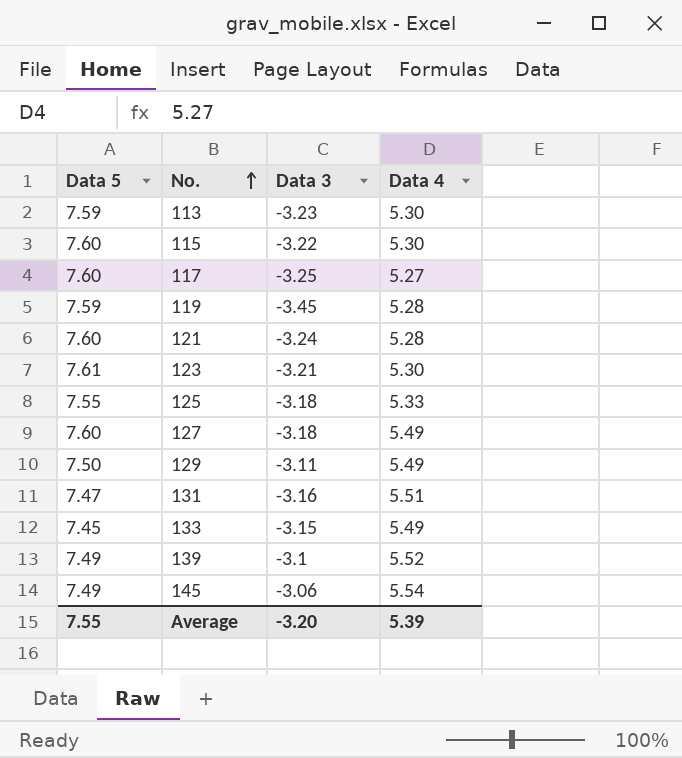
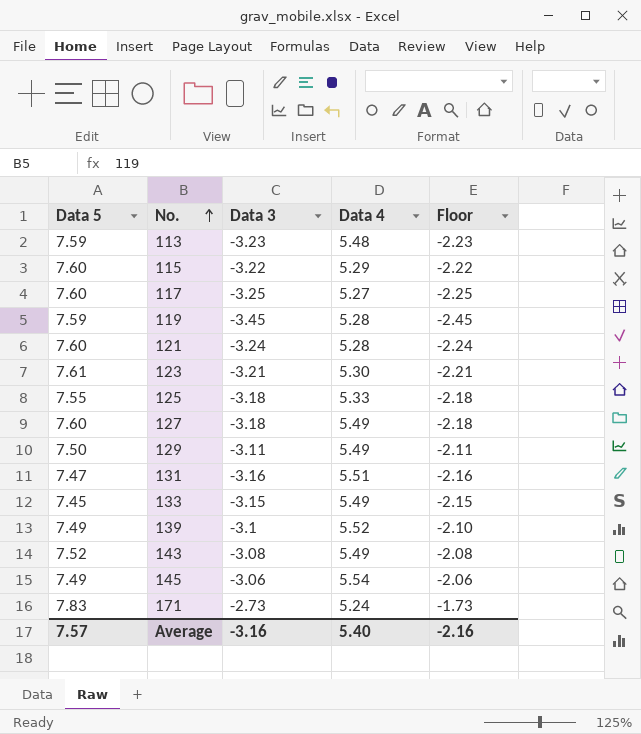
column Floor | formula: none -> [Data 3] + 1
113 | Data 4: 5.30 -> 5.48
115 | Data 4: 5.30 -> 5.29
row 143: none -> 7.52 | -3.08 | 5.49 | -2.08
row 171: none -> 7.83 | -2.73 | 5.24 | -1.73
Average | Data 5: 7.55 -> 7.57
Average | Data 3: -3.20 -> -3.16
Average | Data 4: 5.39 -> 5.40

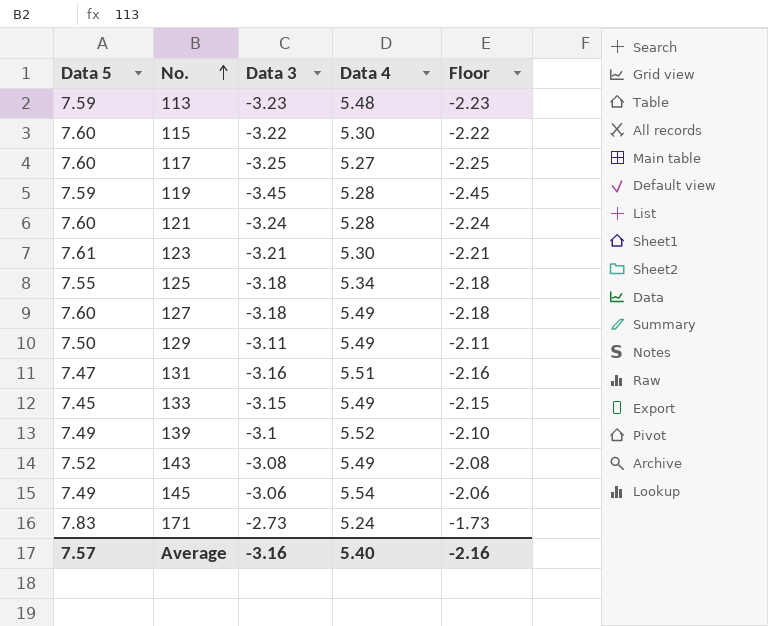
115 | Data 4: 5.29 -> 5.30
125 | Data 4: 5.33 -> 5.34

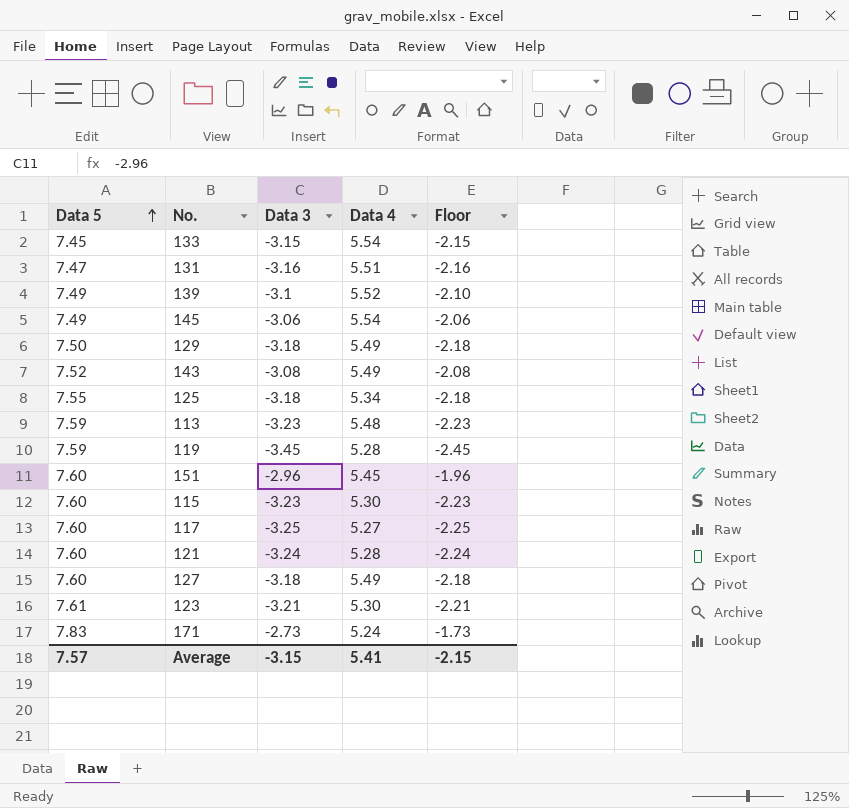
row order: No. ascending -> Data 5 ascending
133 | Data 4: 5.49 -> 5.54
129 | Data 3: -3.11 -> -3.18
129 | Floor: -2.11 -> -2.18
row 151: none -> 7.60 | -2.96 | 5.45 | -1.96
115 | Data 3: -3.22 -> -3.23
115 | Floor: -2.22 -> -2.23
Average | Data 3: -3.16 -> -3.15
Average | Data 4: 5.40 -> 5.41
Average | Floor: -2.16 -> -2.15

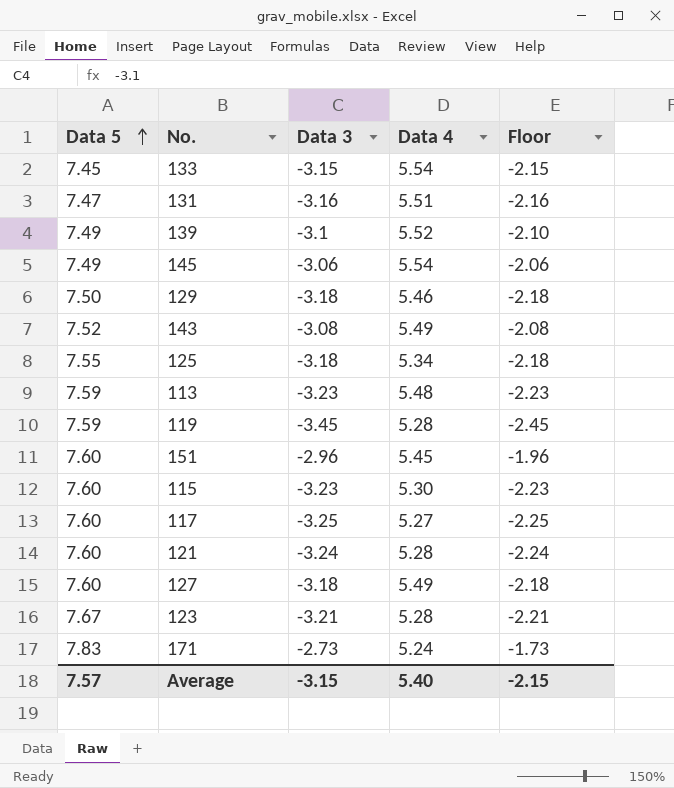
129 | Data 4: 5.49 -> 5.46
123 | Data 5: 7.61 -> 7.67
123 | Data 4: 5.30 -> 5.28
Average | Data 4: 5.41 -> 5.40

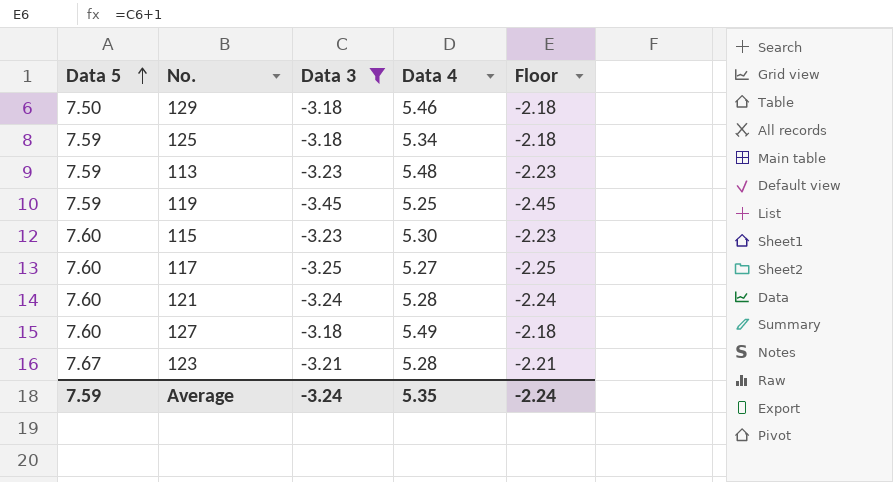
filter: none -> Data 3 <= -3.18
125 | Data 5: 7.55 -> 7.59
119 | Data 4: 5.28 -> 5.25
Average | Data 5: 7.57 -> 7.59
Average | Data 3: -3.15 -> -3.24
Average | Data 4: 5.40 -> 5.35
Average | Floor: -2.15 -> -2.24

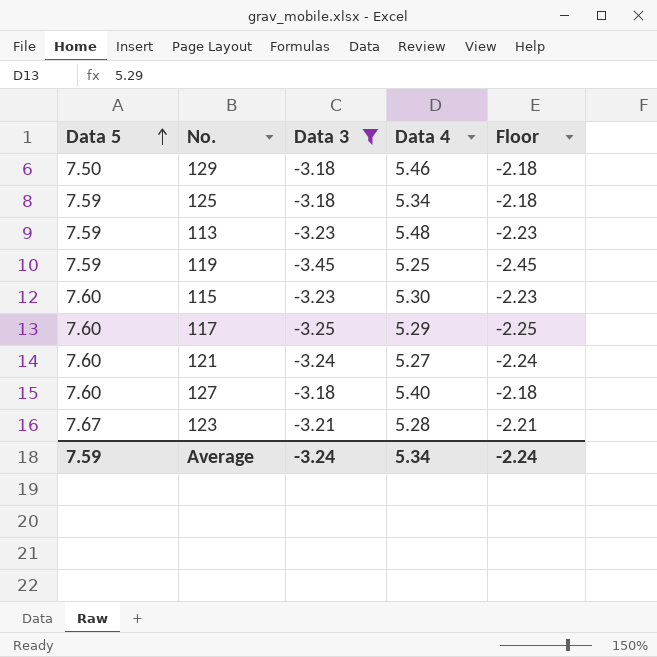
117 | Data 4: 5.27 -> 5.29
121 | Data 4: 5.28 -> 5.27
127 | Data 4: 5.49 -> 5.40
Average | Data 4: 5.35 -> 5.34

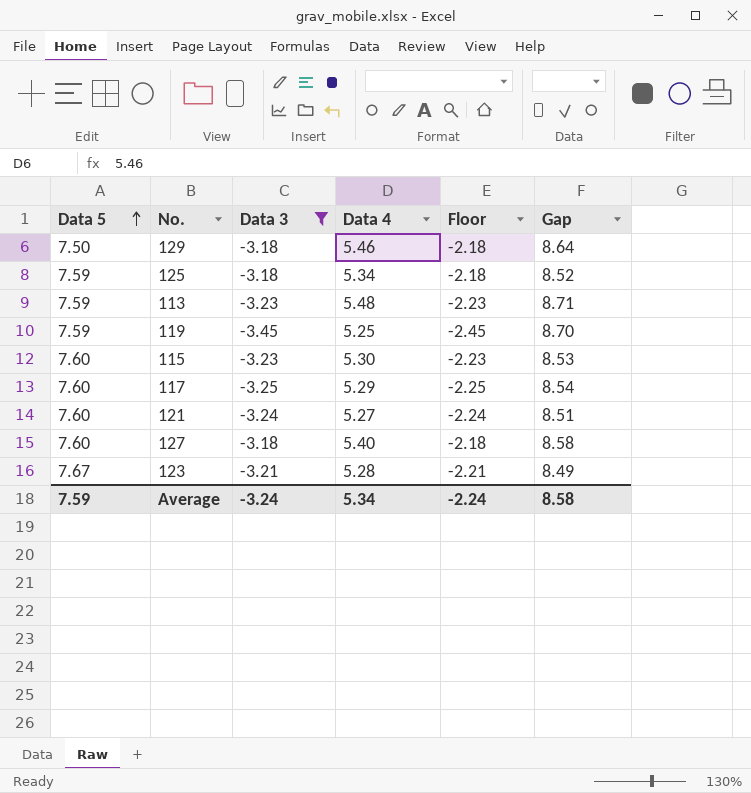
column Gap | formula: none -> [Data 4] - [Data 3]

